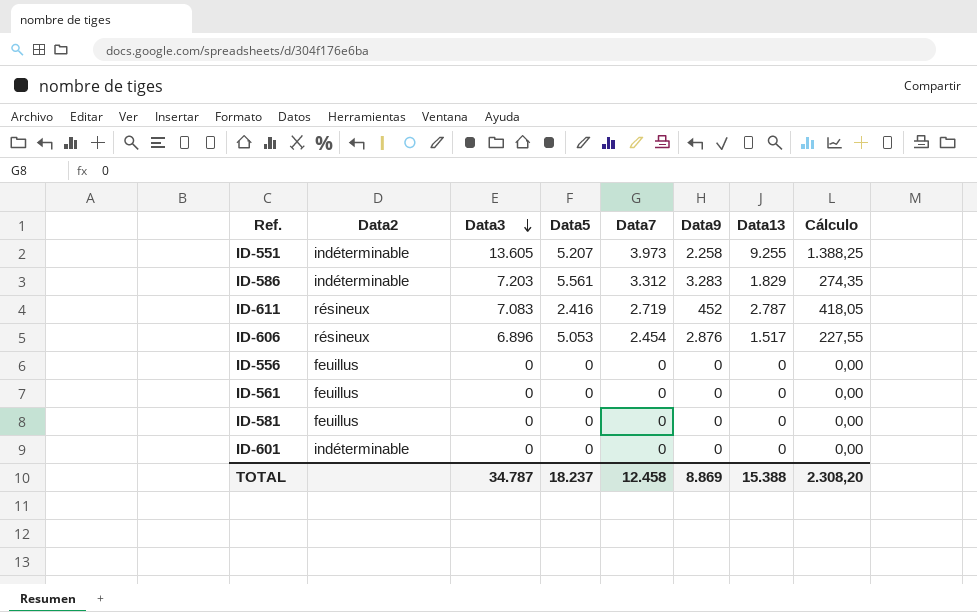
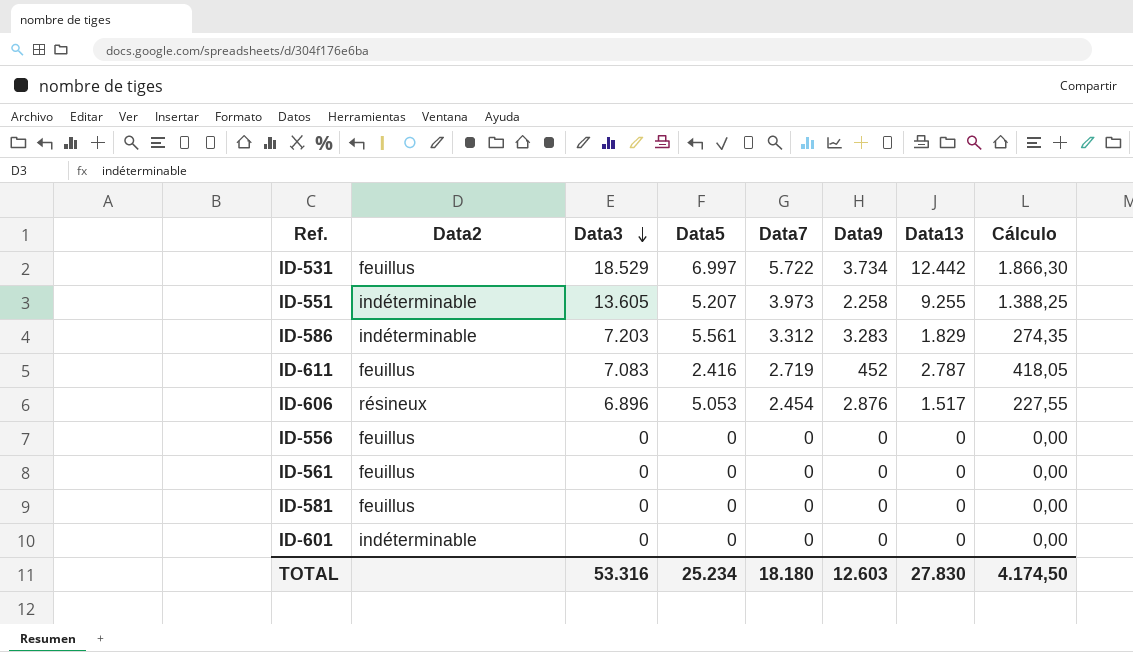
row ID-531: none -> feuillus | 18.529 | 6.997 | 5.722 | 3.734 | 12.442 | 1.866,30
ID-611 | Data2: résineux -> feuillus
TOTAL | Data3: 34.787 -> 53.316
TOTAL | Data5: 18.237 -> 25.234
TOTAL | Data7: 12.458 -> 18.180
TOTAL | Data9: 8.869 -> 12.603
TOTAL | Data13: 15.388 -> 27.830
TOTAL | Cálculo: 2.308,20 -> 4.174,50

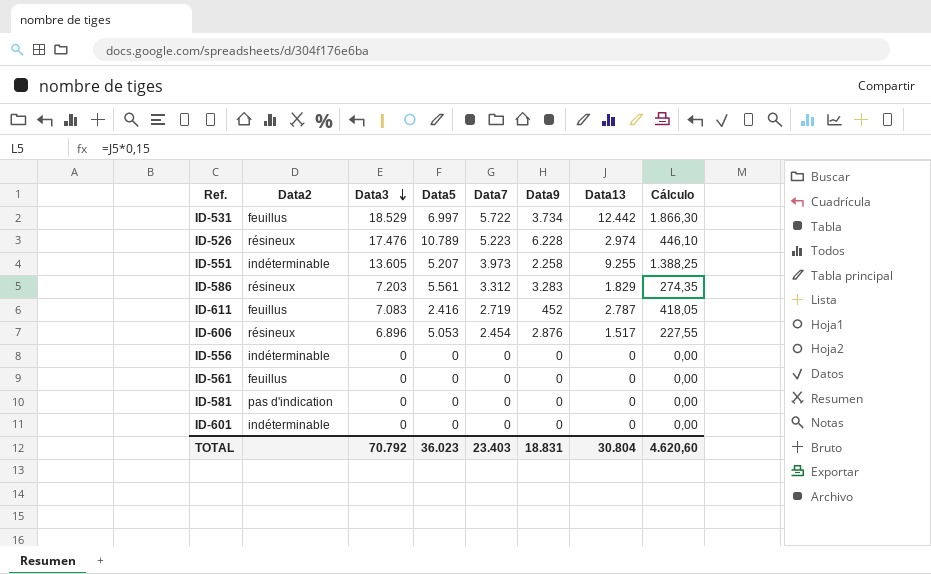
row ID-526: none -> résineux | 17.476 | 10.789 | 5.223 | 6.228 | 2.974 | 446,10
ID-586 | Data2: indéterminable -> résineux
ID-556 | Data2: feuillus -> indéterminable
ID-581 | Data2: feuillus -> pas d'indication
TOTAL | Data3: 53.316 -> 70.792
TOTAL | Data5: 25.234 -> 36.023
TOTAL | Data7: 18.180 -> 23.403
TOTAL | Data9: 12.603 -> 18.831
TOTAL | Data13: 27.830 -> 30.804
TOTAL | Cálculo: 4.174,50 -> 4.620,60

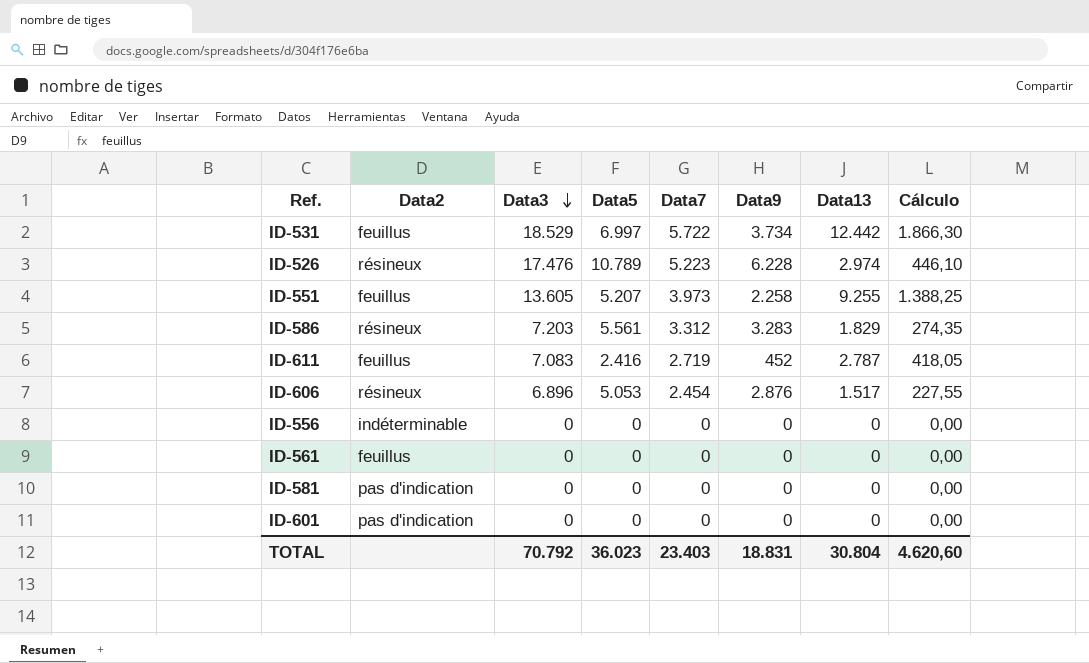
ID-551 | Data2: indéterminable -> feuillus
ID-601 | Data2: indéterminable -> pas d'indication

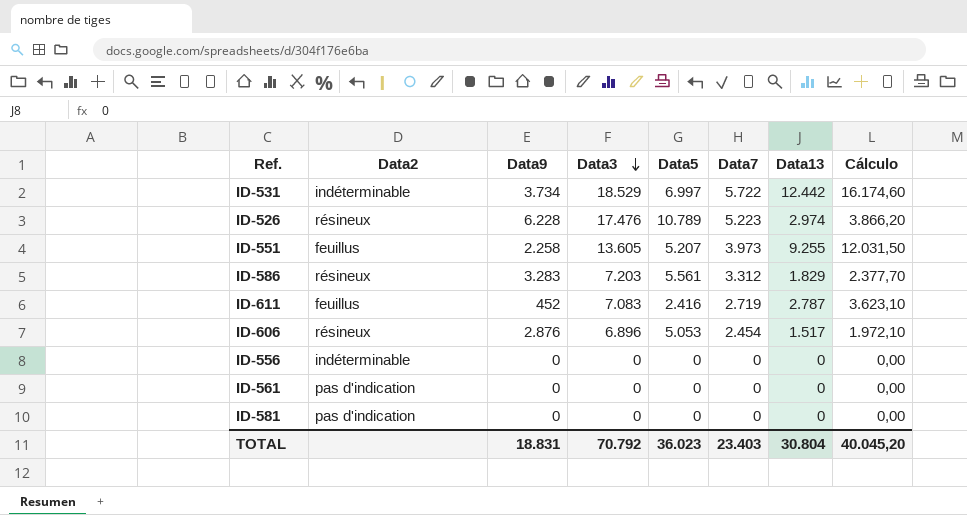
column Data9 | position: 6 -> 3
column Cálculo | formula: [Data13] * 0,15 -> [Data13] * 1,3
row ID-601: pas d'indication | 0 | 0 | 0 | 0 | 0 | 0,00 -> none
ID-531 | Data2: feuillus -> indéterminable
ID-561 | Data2: feuillus -> pas d'indication
TOTAL | Cálculo: 4.620,60 -> 40.045,20

